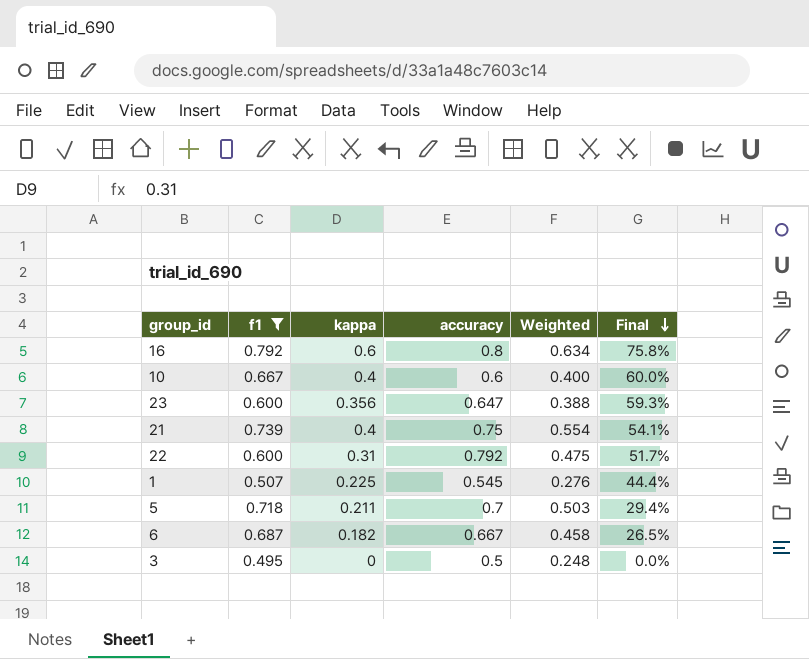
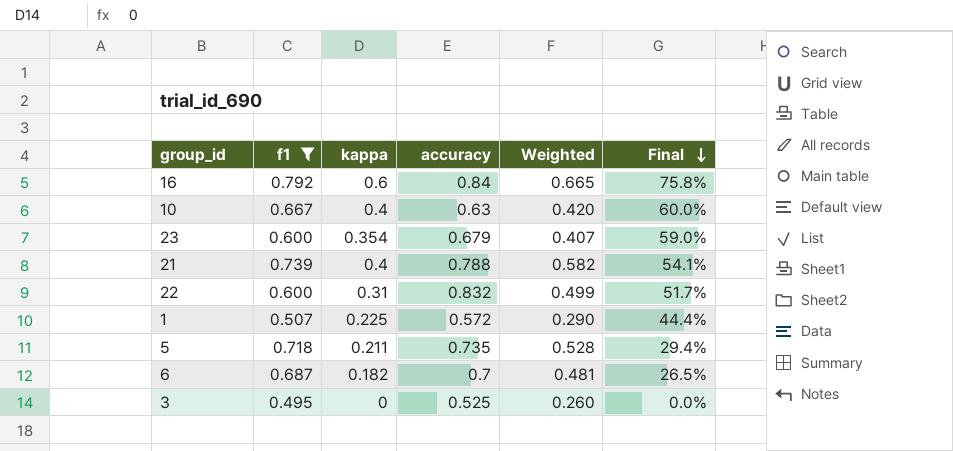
16 | accuracy: 0.8 -> 0.84
16 | Weighted: 0.634 -> 0.665
10 | accuracy: 0.6 -> 0.63
10 | Weighted: 0.400 -> 0.420
23 | kappa: 0.356 -> 0.354
23 | accuracy: 0.647 -> 0.679
23 | Weighted: 0.388 -> 0.407
23 | Final: 59.3% -> 59.0%
21 | accuracy: 0.75 -> 0.788
21 | Weighted: 0.554 -> 0.582
22 | accuracy: 0.792 -> 0.832
22 | Weighted: 0.475 -> 0.499
1 | accuracy: 0.545 -> 0.572
1 | Weighted: 0.276 -> 0.290
5 | accuracy: 0.7 -> 0.735
5 | Weighted: 0.503 -> 0.528
6 | accuracy: 0.667 -> 0.7
6 | Weighted: 0.458 -> 0.481
3 | accuracy: 0.5 -> 0.525
3 | Weighted: 0.248 -> 0.260

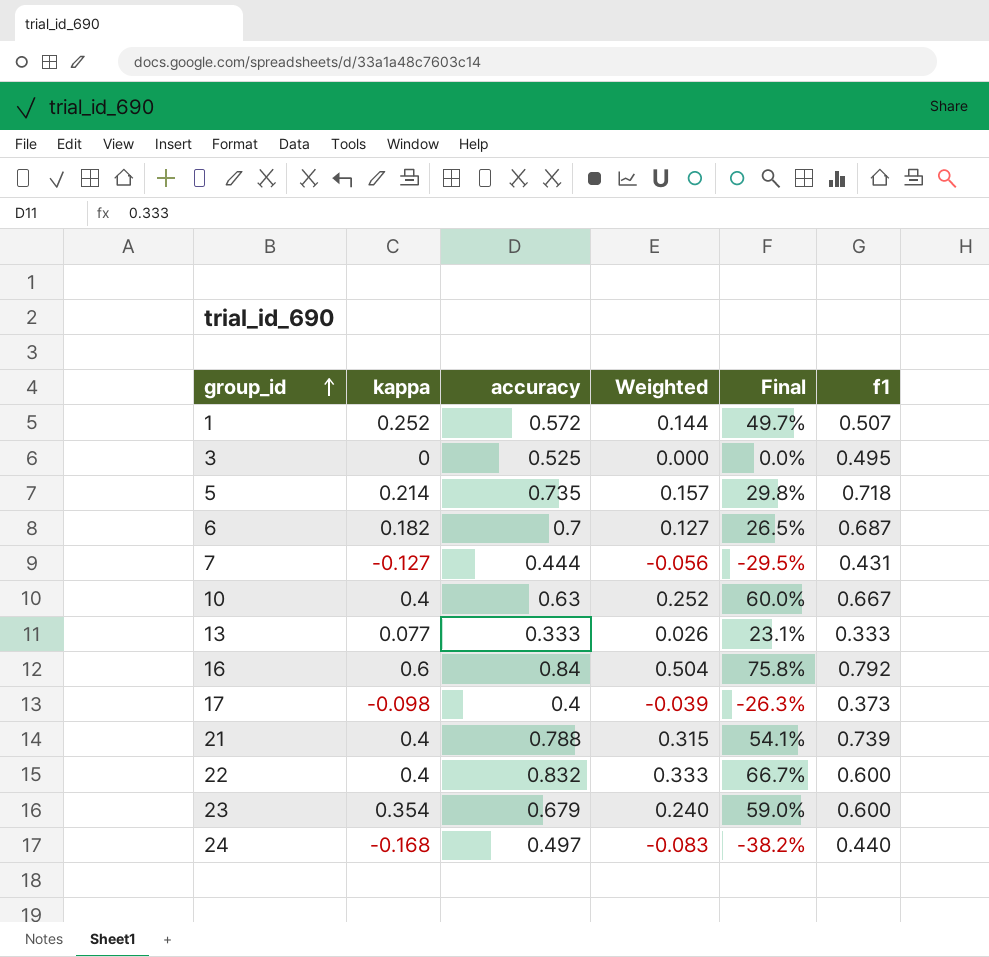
filter: f1 >= 0.495 -> none
row order: Final descending -> group_id ascending
column Weighted | formula: [f1] * [accuracy] -> [kappa] * [accuracy]
column f1 | position: 2 -> 6
1 | kappa: 0.225 -> 0.252
1 | Final: 44.4% -> 49.7%
5 | kappa: 0.211 -> 0.214
5 | Final: 29.4% -> 29.8%
22 | kappa: 0.31 -> 0.4
22 | Final: 51.7% -> 66.7%

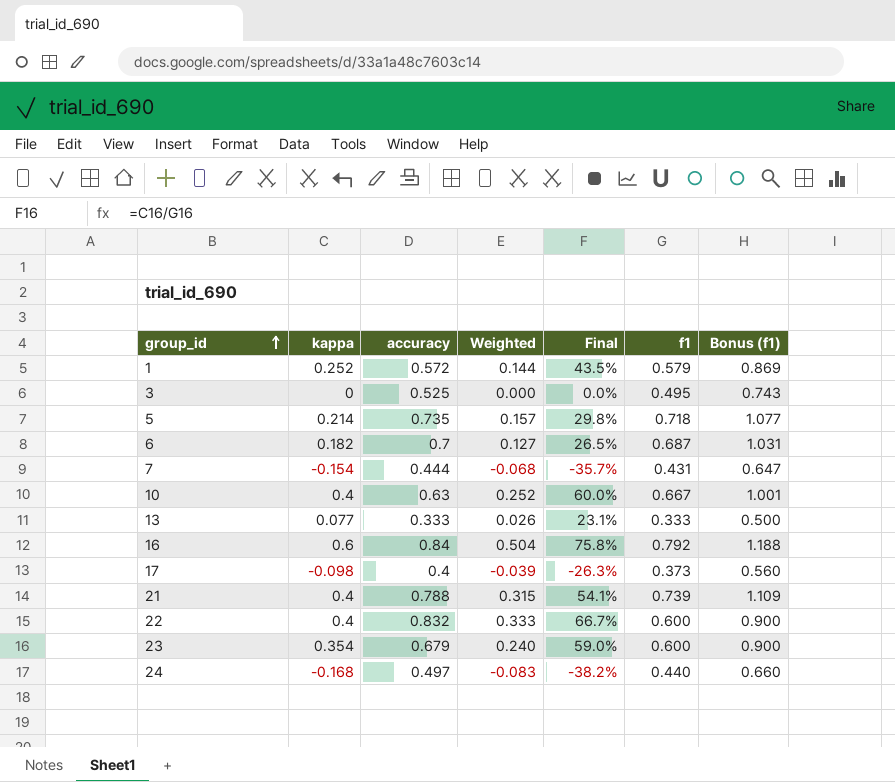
column Bonus (f1) | formula: none -> [f1] * 1.5
1 | Final: 49.7% -> 43.5%
1 | f1: 0.507 -> 0.579
7 | kappa: -0.127 -> -0.154
7 | Weighted: -0.056 -> -0.068
7 | Final: -29.5% -> -35.7%

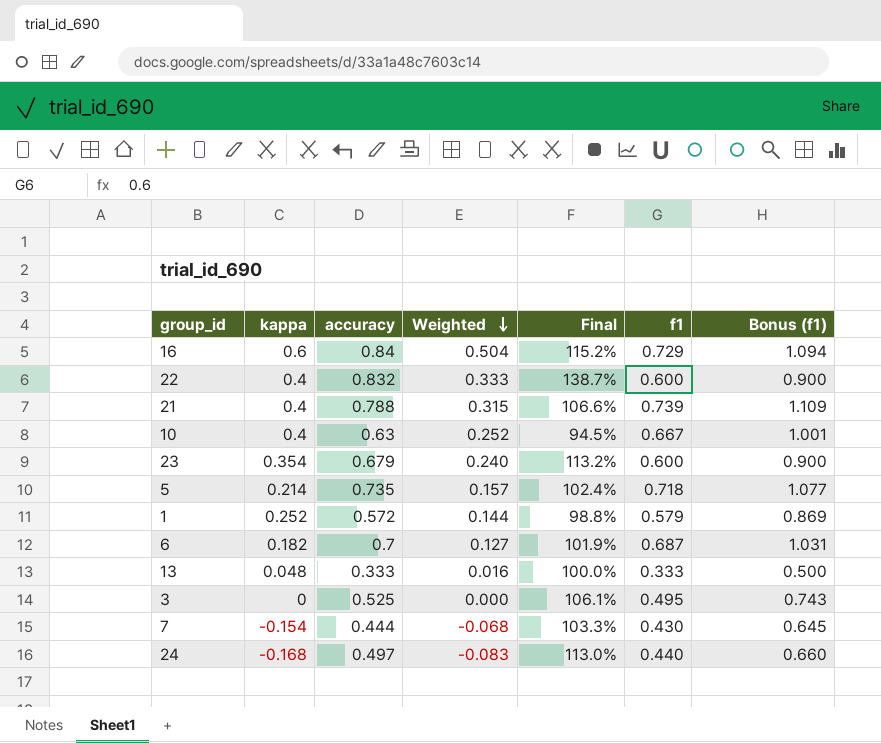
row order: group_id ascending -> Weighted descending
column Final | formula: [kappa] / [f1] -> [accuracy] / [f1]
row 17: -0.098 | 0.4 | -0.039 | -26.3% | 0.373 | 0.560 -> none
16 | f1: 0.792 -> 0.729
16 | Bonus (f1): 1.188 -> 1.094
13 | kappa: 0.077 -> 0.048
13 | Weighted: 0.026 -> 0.016
7 | f1: 0.431 -> 0.430
7 | Bonus (f1): 0.647 -> 0.645

